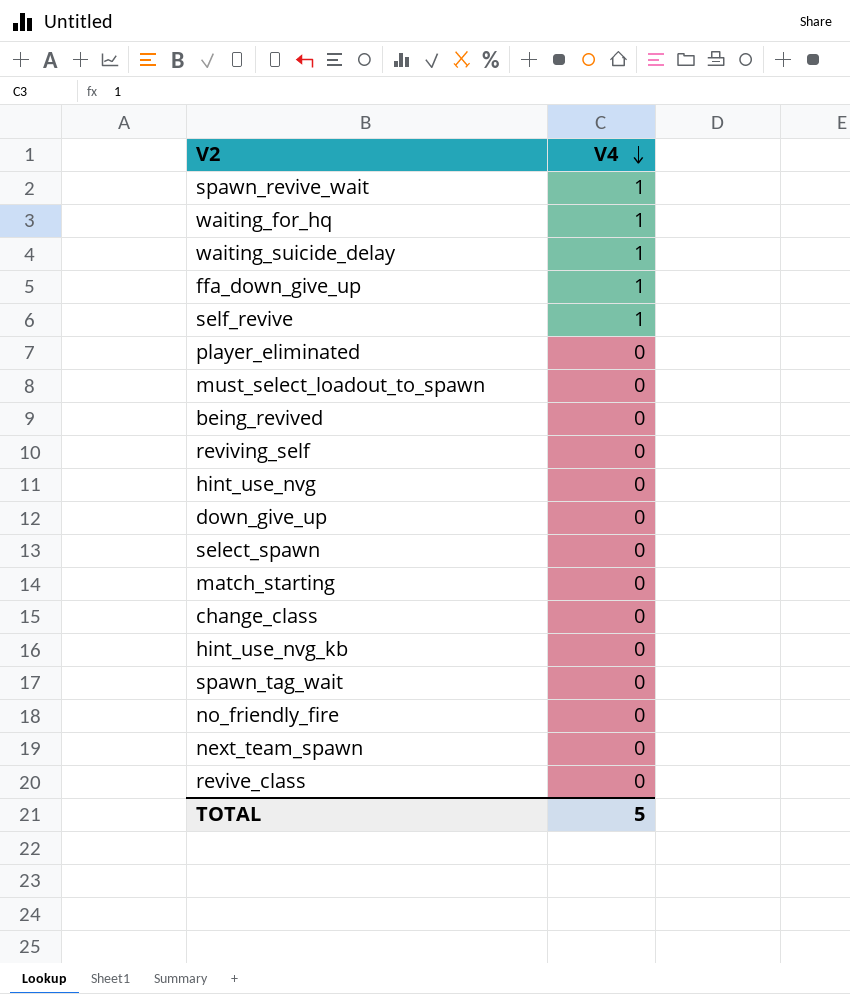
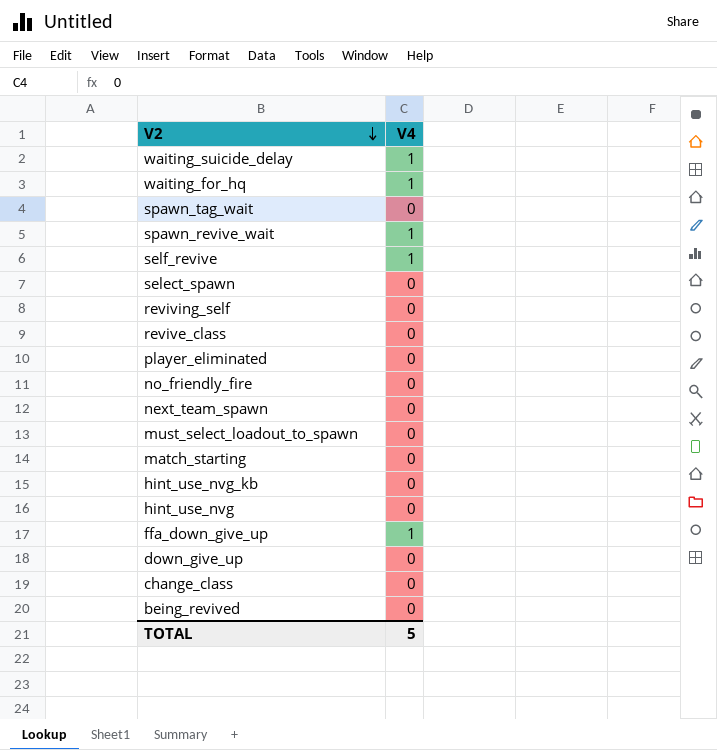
row order: V4 descending -> V2 descending

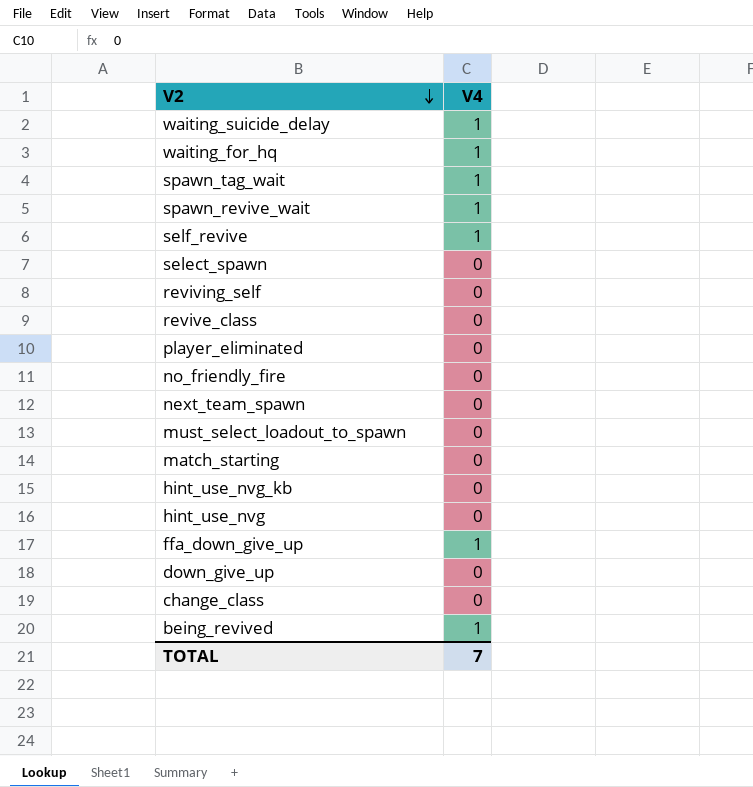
spawn_tag_wait | V4: 0 -> 1
being_revived | V4: 0 -> 1
TOTAL | V4: 5 -> 7

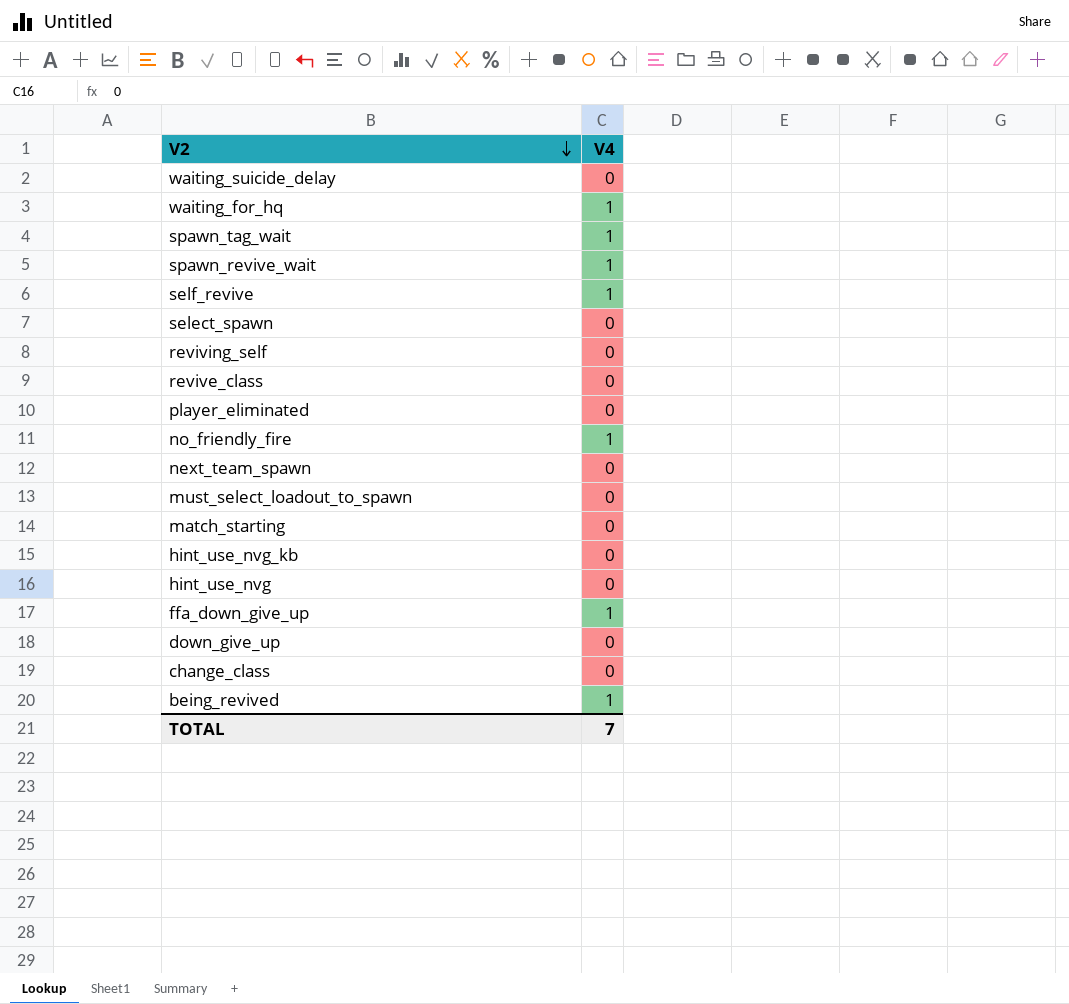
waiting_suicide_delay | V4: 1 -> 0
no_friendly_fire | V4: 0 -> 1

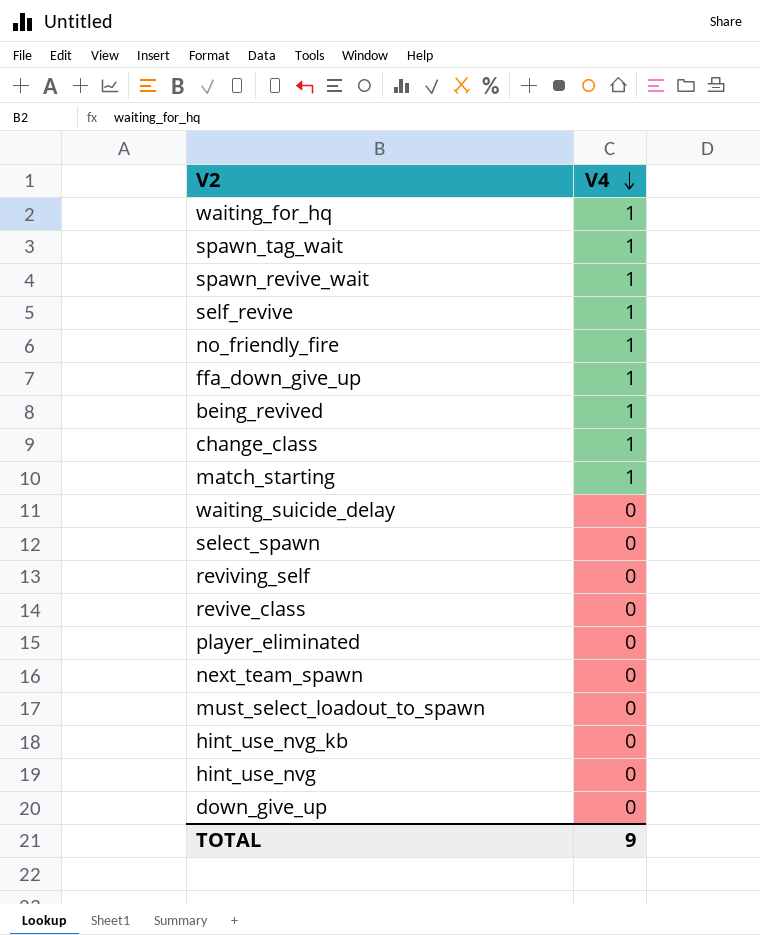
row order: V2 descending -> V4 descending
change_class | V4: 0 -> 1
match_starting | V4: 0 -> 1
TOTAL | V4: 7 -> 9

